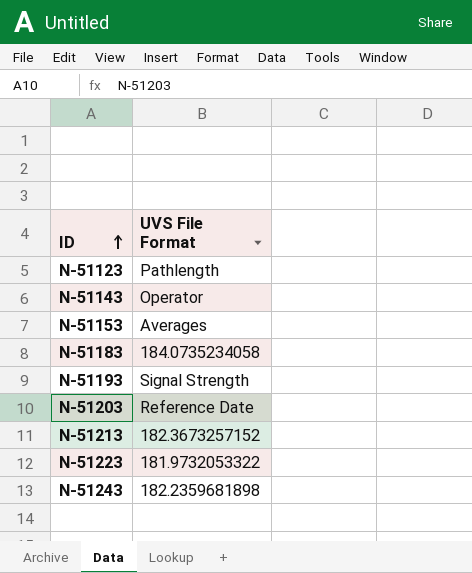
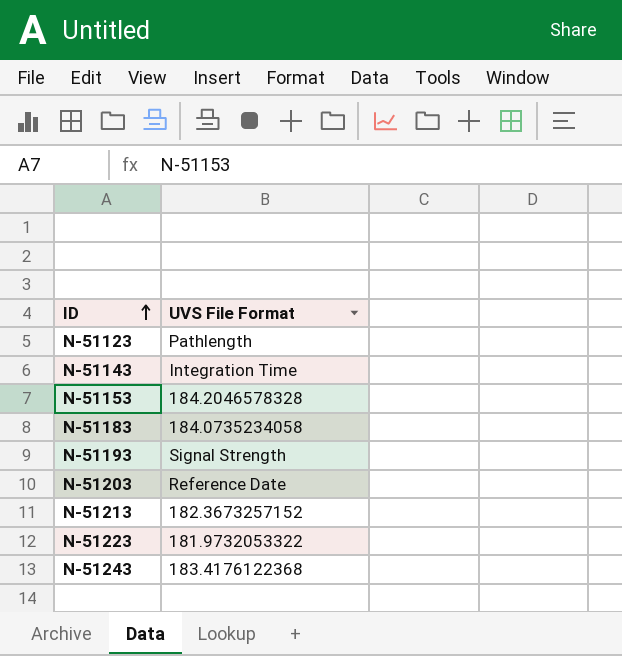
N-51143 | UVS File Format: Operator -> Integration Time
N-51153 | UVS File Format: Averages -> 184.2046578328
N-51243 | UVS File Format: 182.2359681898 -> 183.4176122368

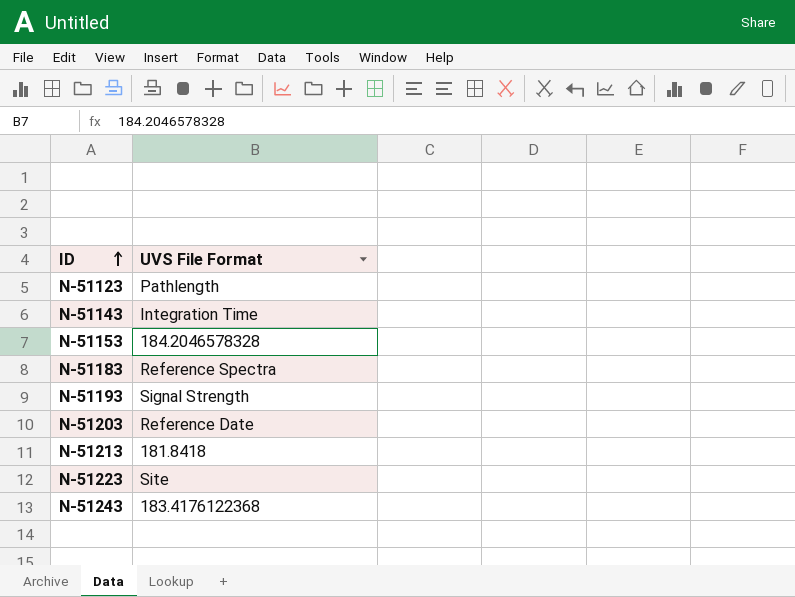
N-51183 | UVS File Format: 184.0735234058 -> Reference Spectra
N-51213 | UVS File Format: 182.3673257152 -> 181.8418
N-51223 | UVS File Format: 181.9732053322 -> Site

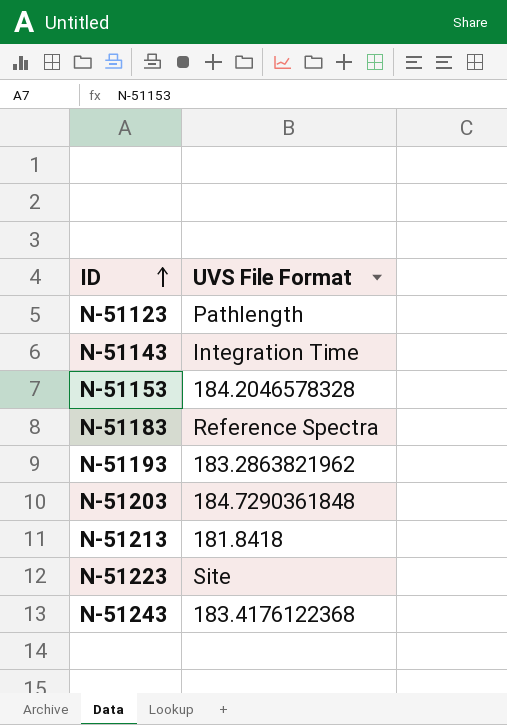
N-51193 | UVS File Format: Signal Strength -> 183.2863821962
N-51203 | UVS File Format: Reference Date -> 184.7290361848

